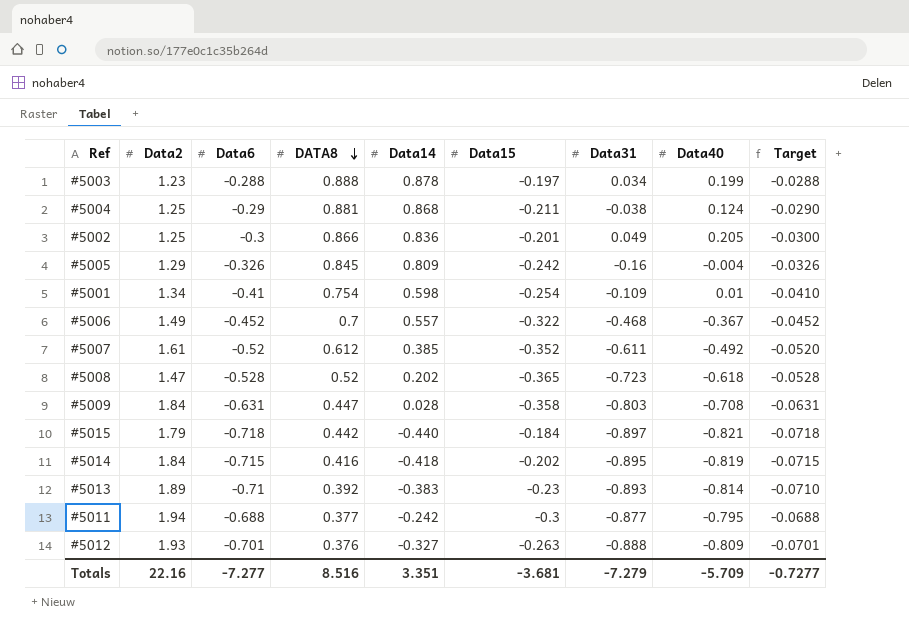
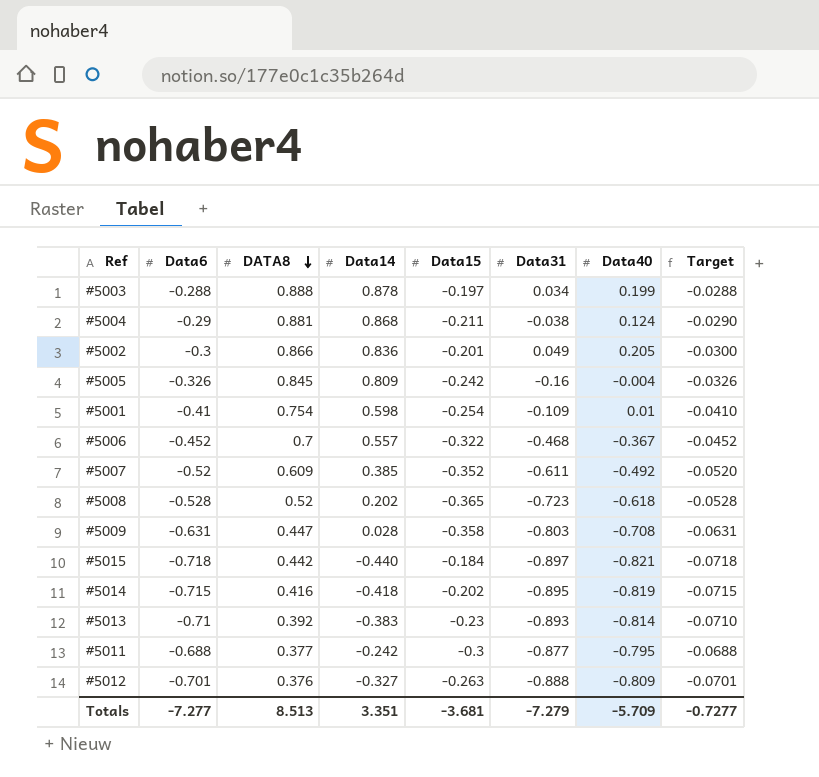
column Data2 | position: 2 -> none
#5007 | DATA8: 0.612 -> 0.609
Totals | DATA8: 8.516 -> 8.513

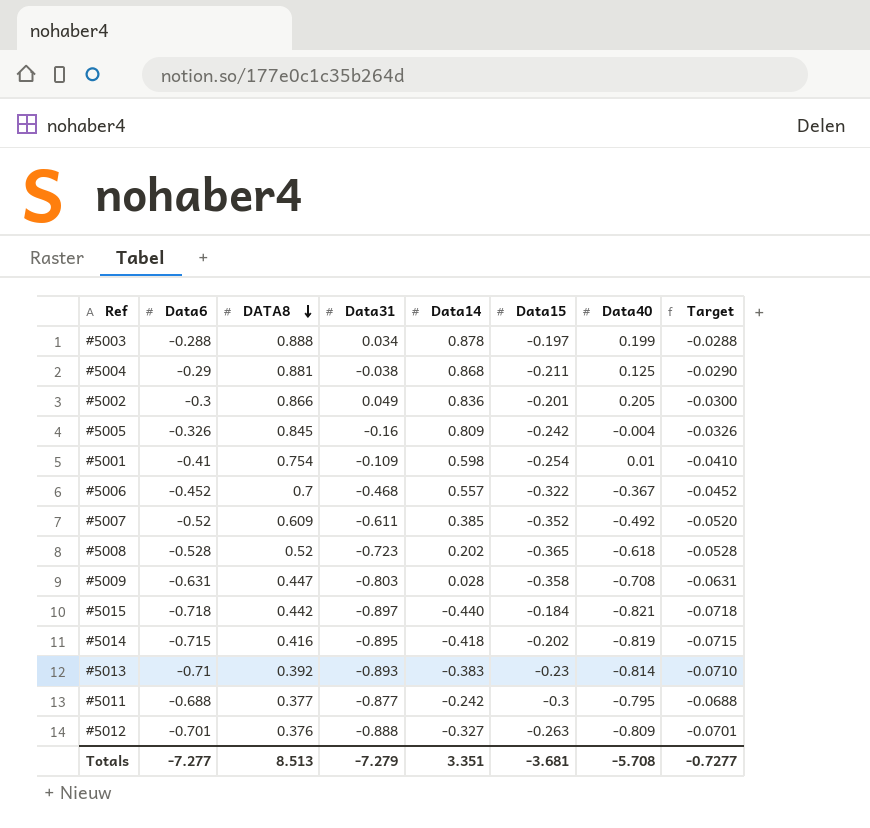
column Data31 | position: 6 -> 4
#5004 | Data40: 0.124 -> 0.125
Totals | Data40: -5.709 -> -5.708

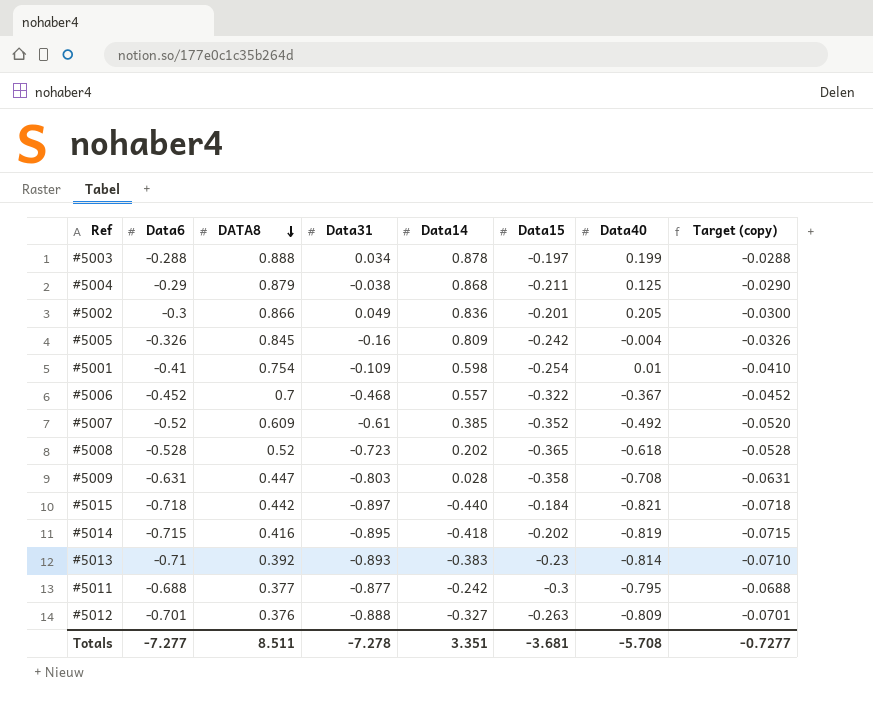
column name: Target -> Target (copy)
#5004 | DATA8: 0.881 -> 0.879
#5007 | Data31: -0.611 -> -0.61
Totals | DATA8: 8.513 -> 8.511
Totals | Data31: -7.279 -> -7.278

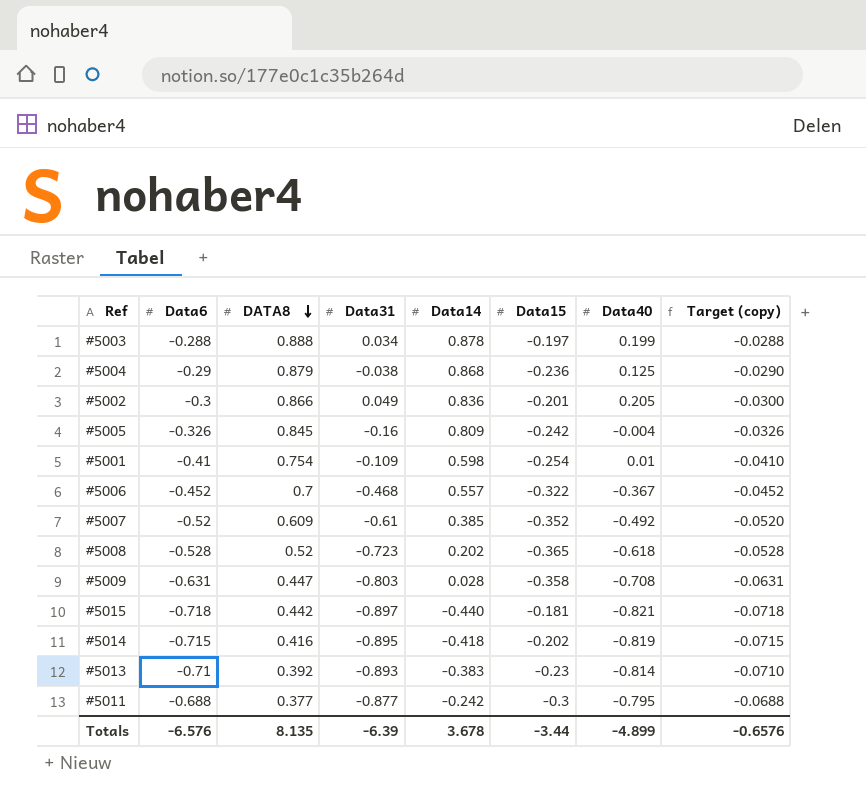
row #5012: -0.701 | 0.376 | -0.888 | -0.327 | -0.263 | -0.809 | -0.0701 -> none
#5004 | Data15: -0.211 -> -0.236
#5015 | Data15: -0.184 -> -0.181
Totals | Data6: -7.277 -> -6.576
Totals | DATA8: 8.511 -> 8.135
Totals | Data31: -7.278 -> -6.39
Totals | Data14: 3.351 -> 3.678
Totals | Data15: -3.681 -> -3.44
Totals | Data40: -5.708 -> -4.899
Totals | Target (copy): -0.7277 -> -0.6576

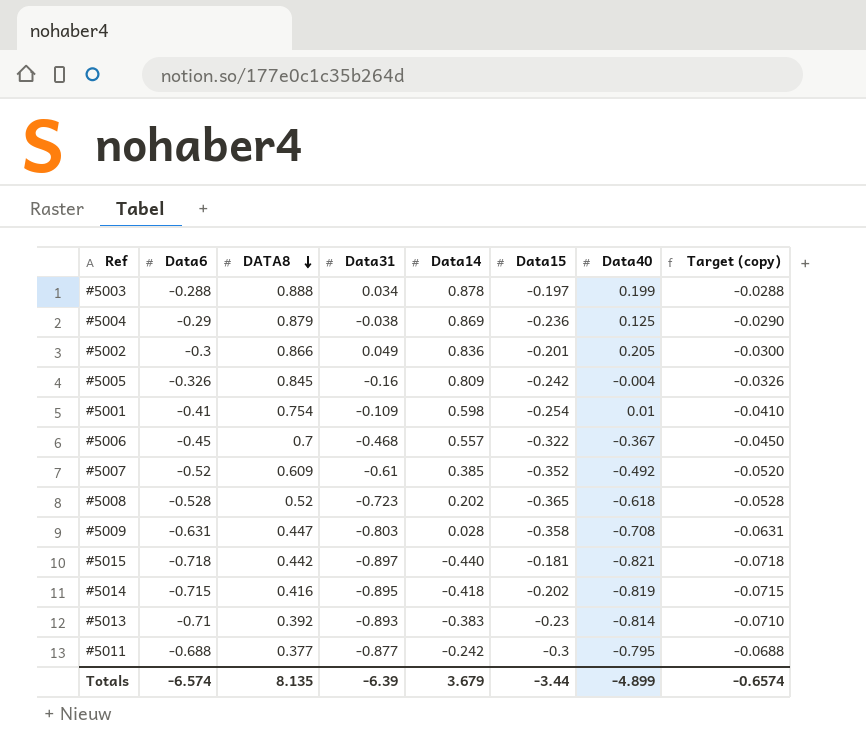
#5004 | Data14: 0.868 -> 0.869
#5006 | Data6: -0.452 -> -0.45
#5006 | Target (copy): -0.0452 -> -0.0450
Totals | Data6: -6.576 -> -6.574
Totals | Data14: 3.678 -> 3.679
Totals | Target (copy): -0.6576 -> -0.6574

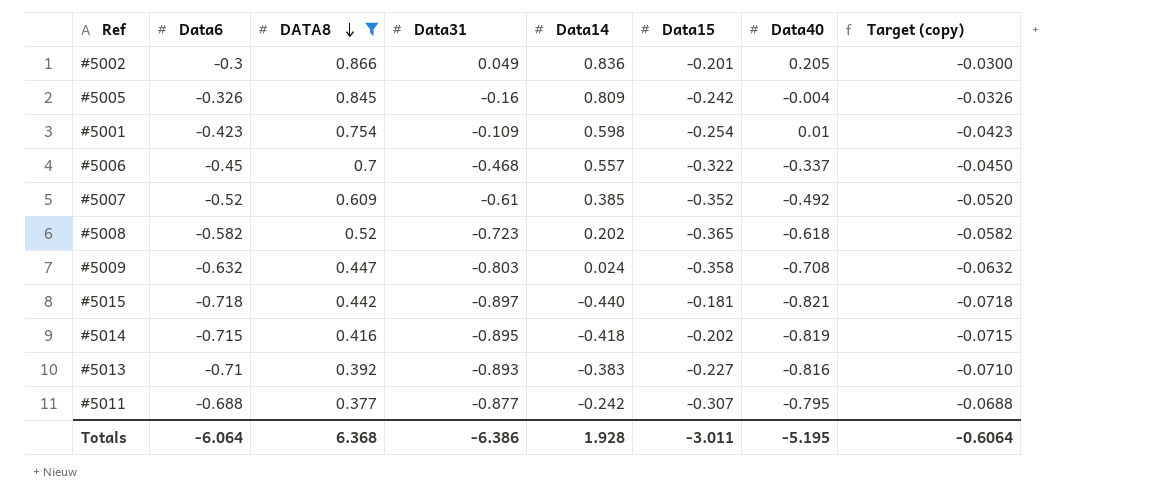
filter: none -> DATA8 <= 0.866
#5001 | Data6: -0.41 -> -0.423
#5001 | Target (copy): -0.0410 -> -0.0423
#5006 | Data40: -0.367 -> -0.337
#5008 | Data6: -0.528 -> -0.582
#5008 | Target (copy): -0.0528 -> -0.0582
#5009 | Data6: -0.631 -> -0.632
#5009 | Data14: 0.028 -> 0.024
#5009 | Target (copy): -0.0631 -> -0.0632
#5013 | Data15: -0.23 -> -0.227
#5013 | Data40: -0.814 -> -0.816
#5011 | Data15: -0.3 -> -0.307
Totals | Data6: -6.574 -> -6.064
Totals | DATA8: 8.135 -> 6.368
Totals | Data31: -6.39 -> -6.386
Totals | Data14: 3.679 -> 1.928
Totals | Data15: -3.44 -> -3.011
Totals | Data40: -4.899 -> -5.195
Totals | Target (copy): -0.6574 -> -0.6064

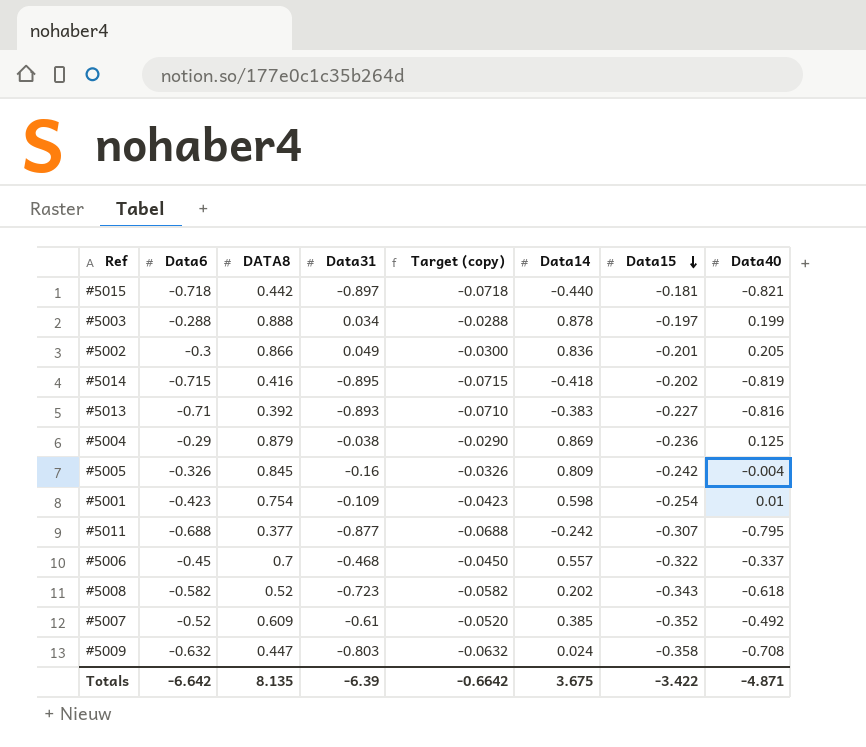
filter: DATA8 <= 0.866 -> none
row order: DATA8 descending -> Data15 descending
column Target (copy) | position: 8 -> 5
#5008 | Data15: -0.365 -> -0.343
Totals | Data6: -6.064 -> -6.642
Totals | DATA8: 6.368 -> 8.135
Totals | Data31: -6.386 -> -6.39
Totals | Target (copy): -0.6064 -> -0.6642
Totals | Data14: 1.928 -> 3.675
Totals | Data15: -3.011 -> -3.422
Totals | Data40: -5.195 -> -4.871

